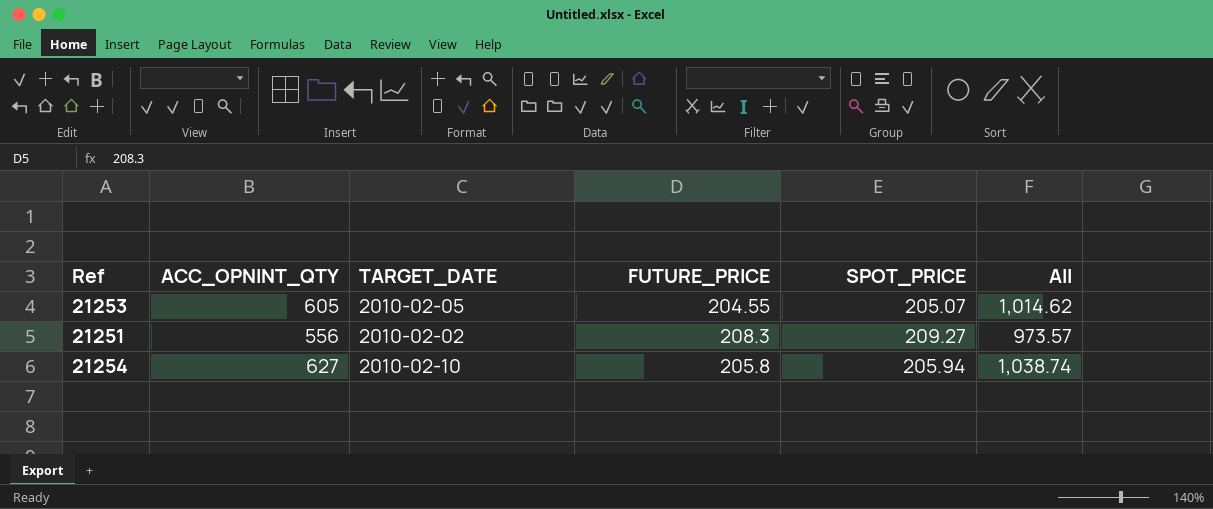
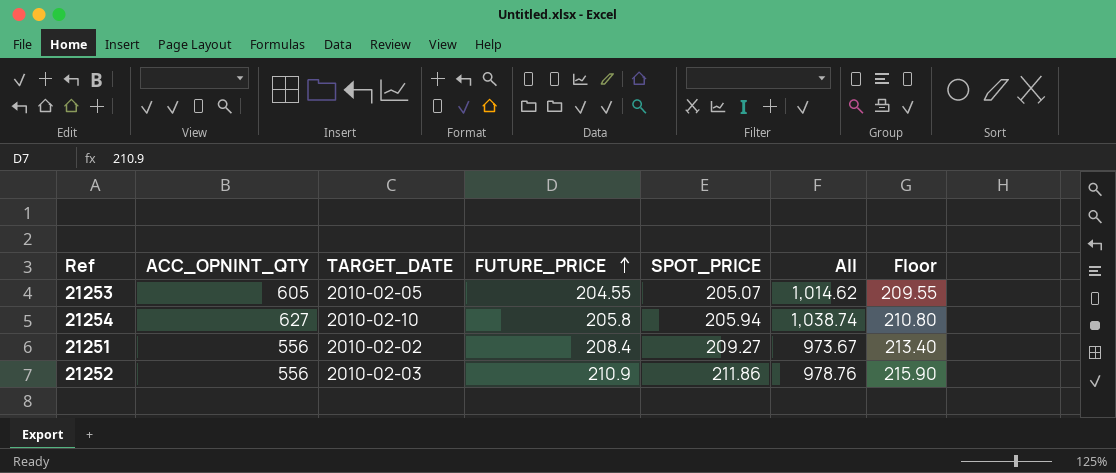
row order: none -> FUTURE_PRICE ascending
column Floor | formula: none -> [FUTURE_PRICE] + 5
21251 | FUTURE_PRICE: 208.3 -> 208.4
21251 | All: 973.57 -> 973.67
row 21252: none -> 556 | 2010-02-03 | 210.9 | 211.86 | 978.76 | 215.90

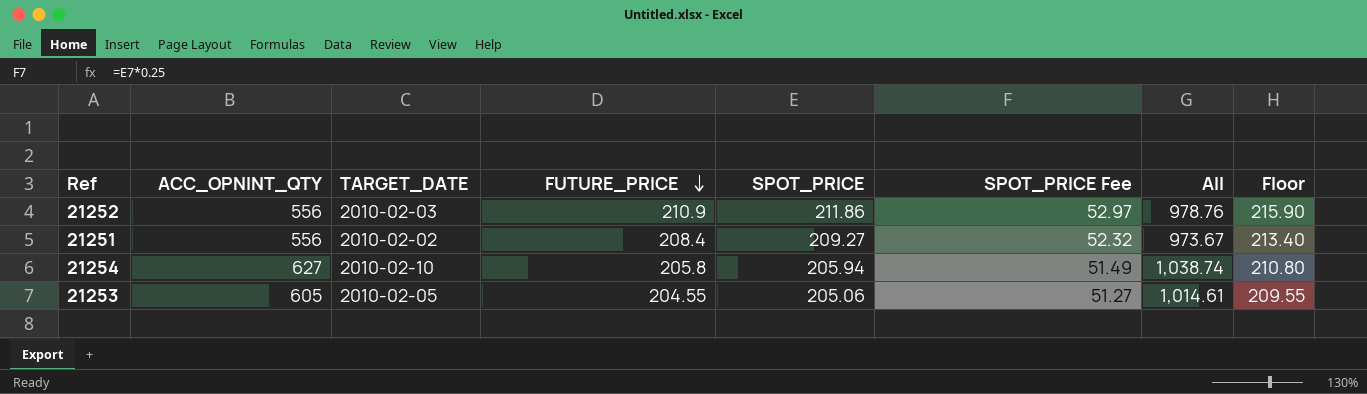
row order: FUTURE_PRICE ascending -> FUTURE_PRICE descending
column SPOT_PRICE Fee | formula: none -> [SPOT_PRICE] * 0.25
21253 | SPOT_PRICE: 205.07 -> 205.06
21253 | All: 1,014.62 -> 1,014.61

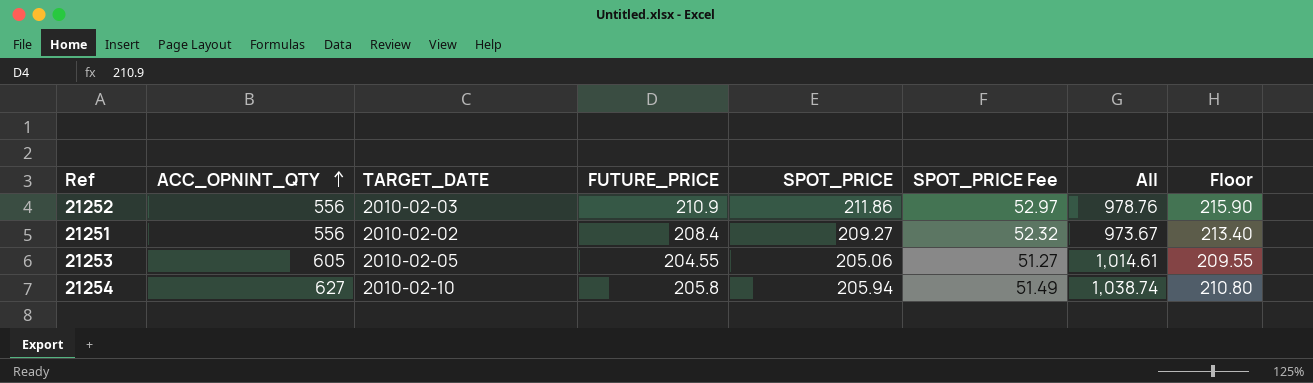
row order: FUTURE_PRICE descending -> ACC_OPNINT_QTY ascending

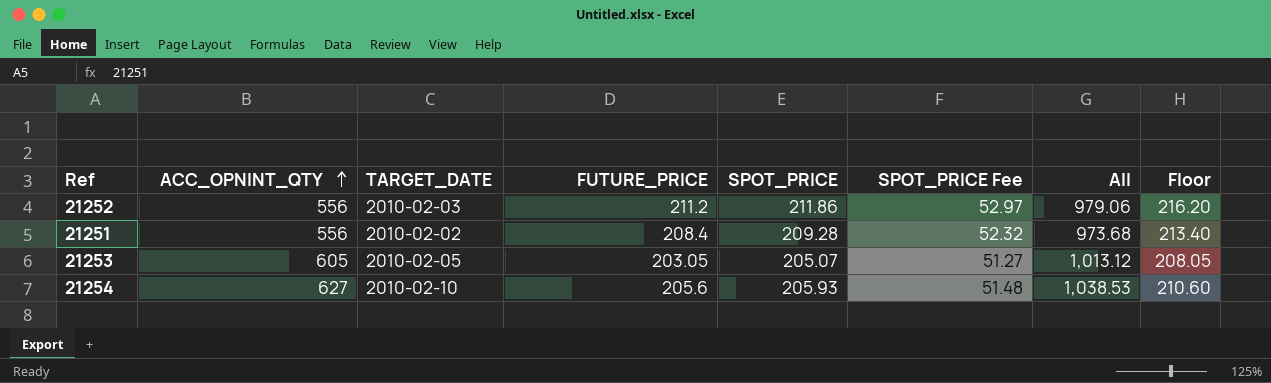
21252 | FUTURE_PRICE: 210.9 -> 211.2
21252 | All: 978.76 -> 979.06
21252 | Floor: 215.90 -> 216.20
21251 | SPOT_PRICE: 209.27 -> 209.28
21251 | All: 973.67 -> 973.68
21253 | FUTURE_PRICE: 204.55 -> 203.05
21253 | SPOT_PRICE: 205.06 -> 205.07
21253 | All: 1,014.61 -> 1,013.12
21253 | Floor: 209.55 -> 208.05
21254 | FUTURE_PRICE: 205.8 -> 205.6
21254 | SPOT_PRICE: 205.94 -> 205.93
21254 | SPOT_PRICE Fee: 51.49 -> 51.48
21254 | All: 1,038.74 -> 1,038.53
21254 | Floor: 210.80 -> 210.60

